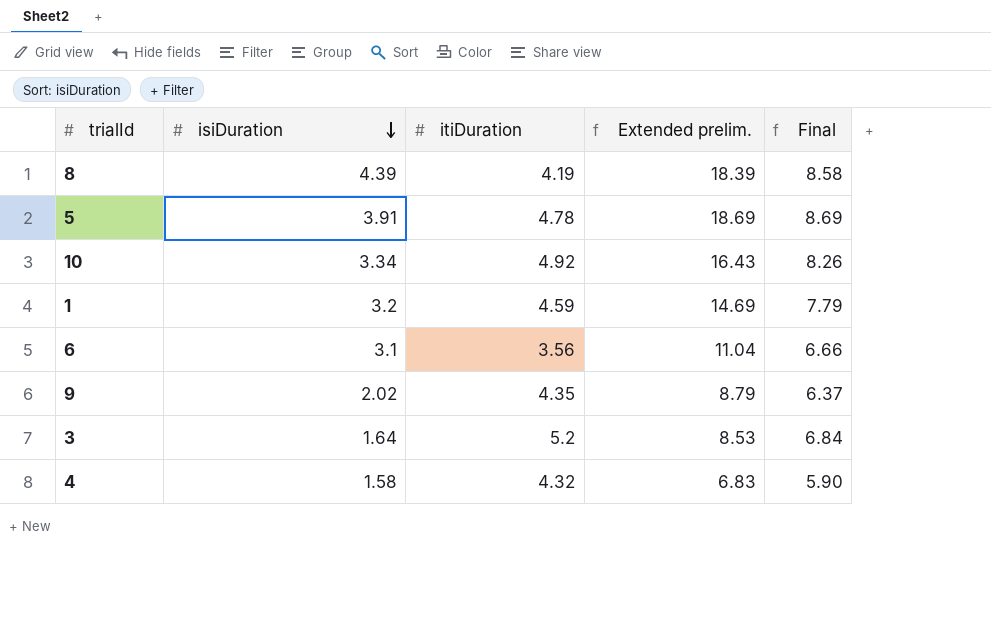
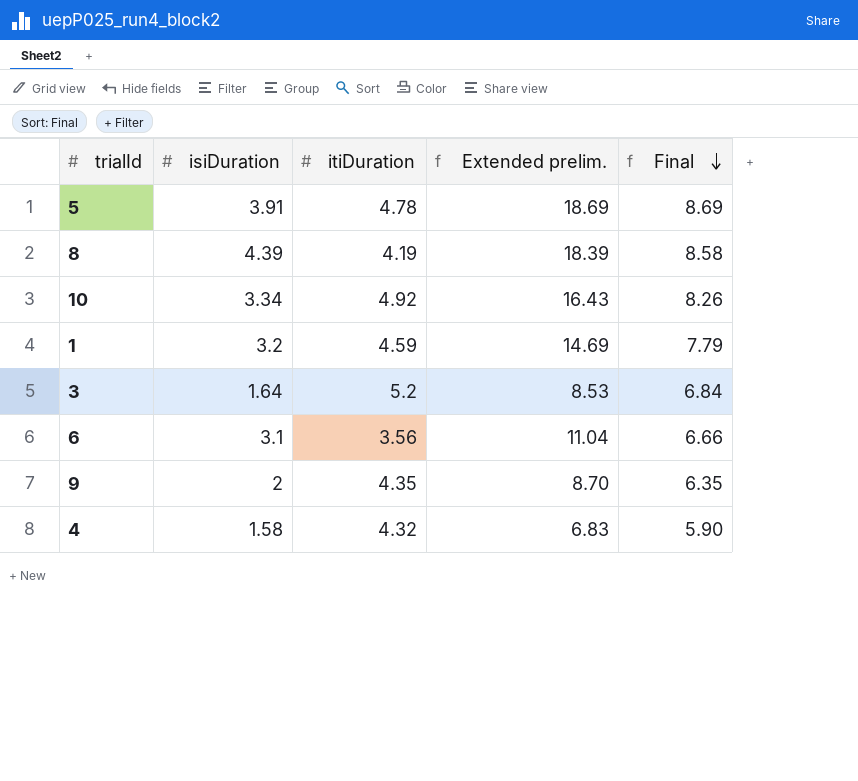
row order: isiDuration descending -> Final descending
9 | isiDuration: 2.02 -> 2
9 | Extended prelim.: 8.79 -> 8.70
9 | Final: 6.37 -> 6.35

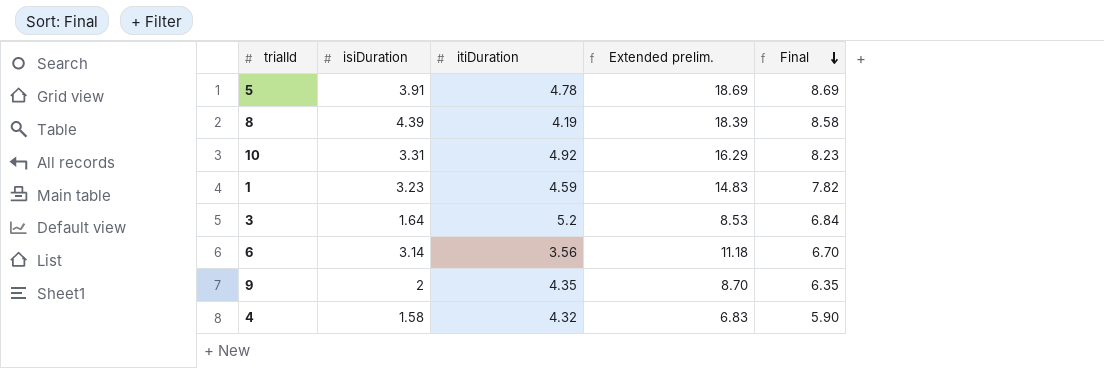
10 | isiDuration: 3.34 -> 3.31
10 | Extended prelim.: 16.43 -> 16.29
10 | Final: 8.26 -> 8.23
1 | isiDuration: 3.2 -> 3.23
1 | Extended prelim.: 14.69 -> 14.83
1 | Final: 7.79 -> 7.82
6 | isiDuration: 3.1 -> 3.14
6 | Extended prelim.: 11.04 -> 11.18
6 | Final: 6.66 -> 6.70

